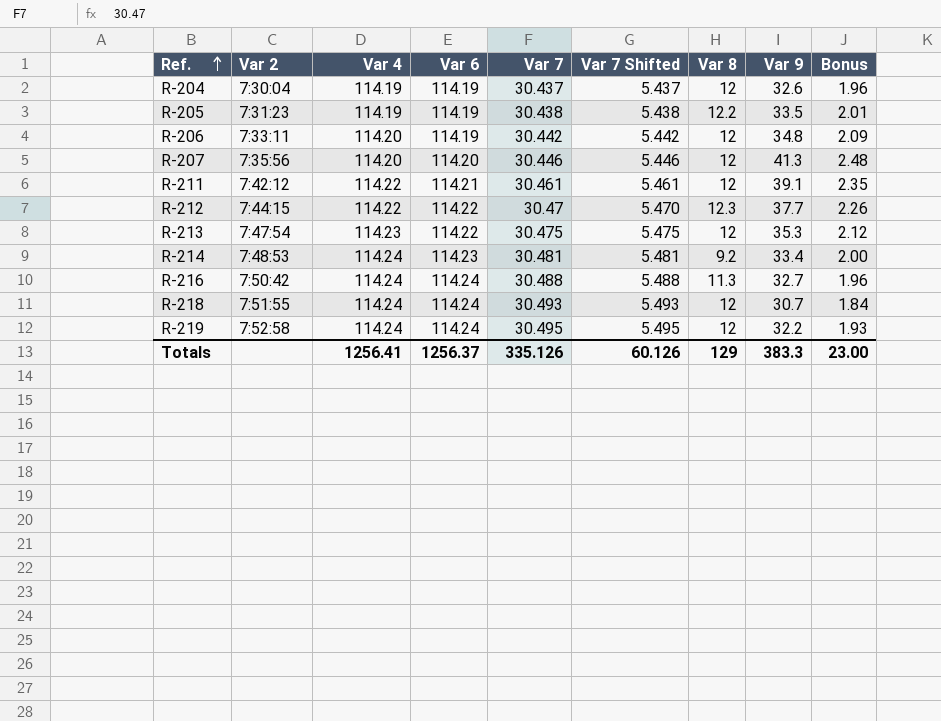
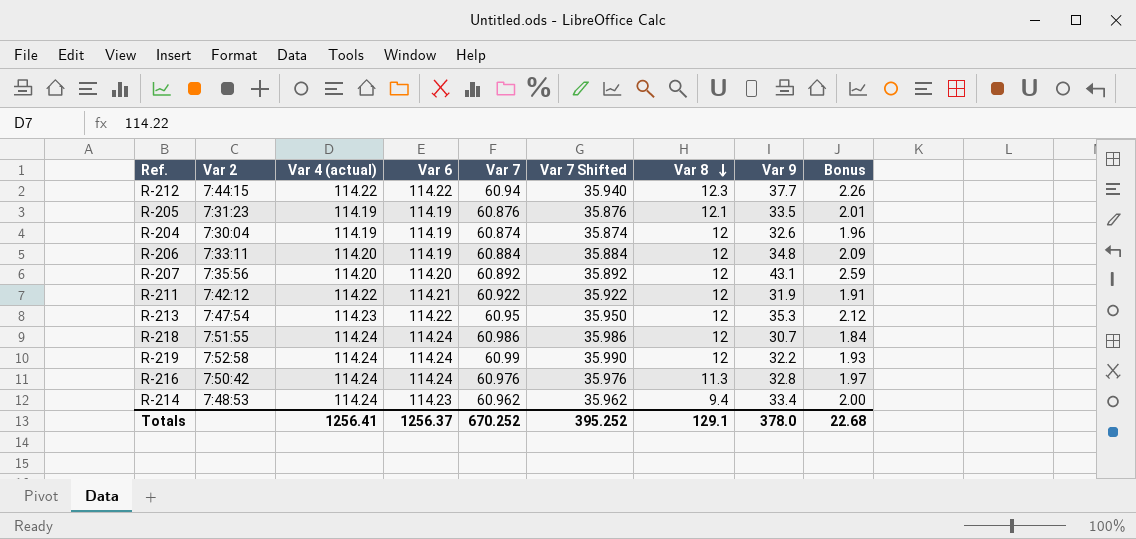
row order: Ref. ascending -> Var 8 descending
column name: Var 4 -> Var 4 (actual)
R-212 | Var 7: 30.47 -> 60.94
R-212 | Var 7 Shifted: 5.470 -> 35.940
R-205 | Var 7: 30.438 -> 60.876
R-205 | Var 7 Shifted: 5.438 -> 35.876
R-205 | Var 8: 12.2 -> 12.1
R-204 | Var 7: 30.437 -> 60.874
R-204 | Var 7 Shifted: 5.437 -> 35.874
R-206 | Var 7: 30.442 -> 60.884
R-206 | Var 7 Shifted: 5.442 -> 35.884
R-207 | Var 7: 30.446 -> 60.892
R-207 | Var 7 Shifted: 5.446 -> 35.892
R-207 | Var 9: 41.3 -> 43.1
R-207 | Bonus: 2.48 -> 2.59
R-211 | Var 7: 30.461 -> 60.922
R-211 | Var 7 Shifted: 5.461 -> 35.922
R-211 | Var 9: 39.1 -> 31.9
R-211 | Bonus: 2.35 -> 1.91
R-213 | Var 7: 30.475 -> 60.95
R-213 | Var 7 Shifted: 5.475 -> 35.950
R-218 | Var 7: 30.493 -> 60.986
R-218 | Var 7 Shifted: 5.493 -> 35.986
R-219 | Var 7: 30.495 -> 60.99
R-219 | Var 7 Shifted: 5.495 -> 35.990
R-216 | Var 7: 30.488 -> 60.976
R-216 | Var 7 Shifted: 5.488 -> 35.976
R-216 | Var 9: 32.7 -> 32.8
R-216 | Bonus: 1.96 -> 1.97
R-214 | Var 7: 30.481 -> 60.962
R-214 | Var 7 Shifted: 5.481 -> 35.962
R-214 | Var 8: 9.2 -> 9.4
Totals | Var 7: 335.126 -> 670.252
Totals | Var 7 Shifted: 60.126 -> 395.252
Totals | Var 8: 129 -> 129.1
Totals | Var 9: 383.3 -> 378.0
Totals | Bonus: 23.00 -> 22.68

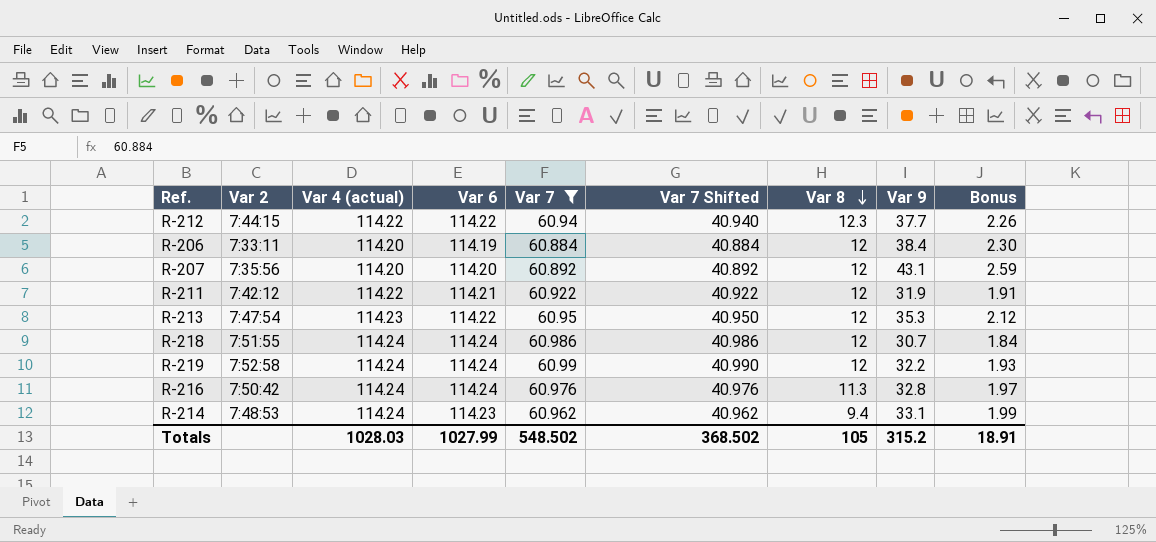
filter: none -> Var 7 >= 60.884
column Var 7 Shifted | formula: [Var 7] - 25 -> [Var 7] - 20
R-206 | Var 9: 34.8 -> 38.4
R-206 | Bonus: 2.09 -> 2.30
R-214 | Var 9: 33.4 -> 33.1
R-214 | Bonus: 2.00 -> 1.99
Totals | Var 4 (actual): 1256.41 -> 1028.03
Totals | Var 6: 1256.37 -> 1027.99
Totals | Var 7: 670.252 -> 548.502
Totals | Var 7 Shifted: 395.252 -> 368.502
Totals | Var 8: 129.1 -> 105
Totals | Var 9: 378.0 -> 315.2
Totals | Bonus: 22.68 -> 18.91

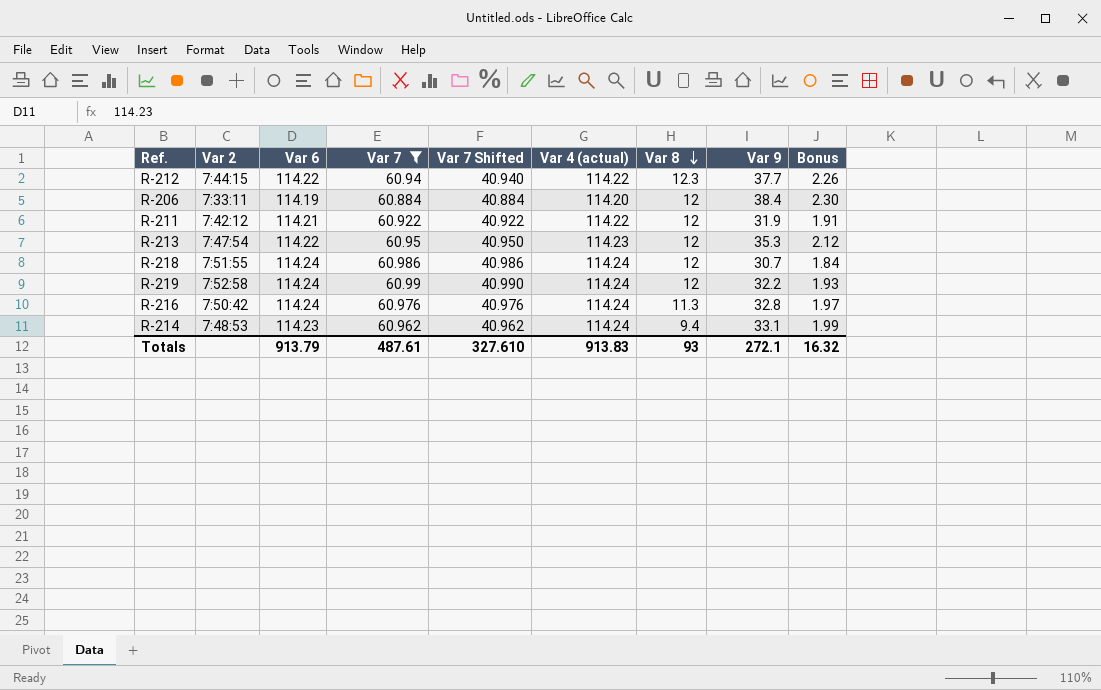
column Var 4 (actual) | position: 3 -> 6
row R-207: 7:35:56 | 114.20 | 114.20 | 60.892 | 40.892 | 12 | 43.1 | 2.59 -> none
Totals | Var 6: 1027.99 -> 913.79
Totals | Var 7: 548.502 -> 487.61
Totals | Var 7 Shifted: 368.502 -> 327.610
Totals | Var 4 (actual): 1028.03 -> 913.83
Totals | Var 8: 105 -> 93
Totals | Var 9: 315.2 -> 272.1
Totals | Bonus: 18.91 -> 16.32

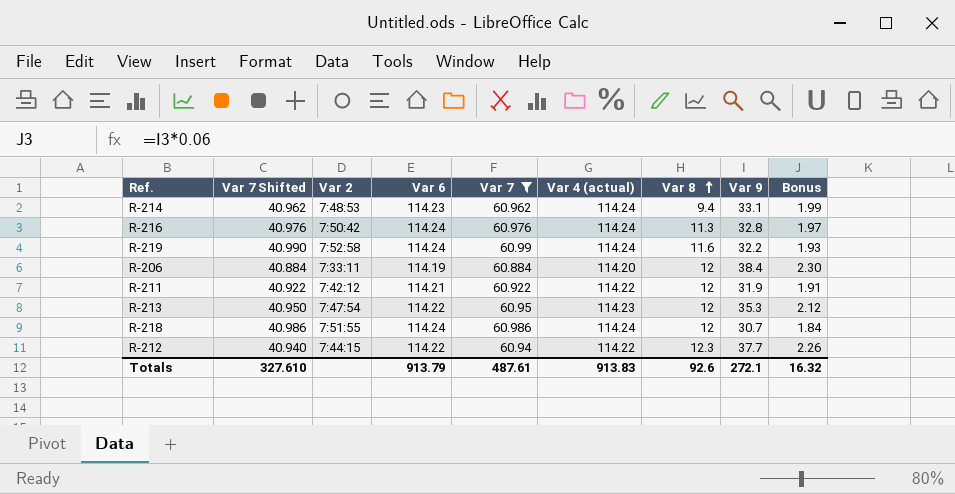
row order: Var 8 descending -> Var 8 ascending
column Var 7 Shifted | position: 5 -> 2
R-219 | Var 8: 12 -> 11.6
Totals | Var 8: 93 -> 92.6

